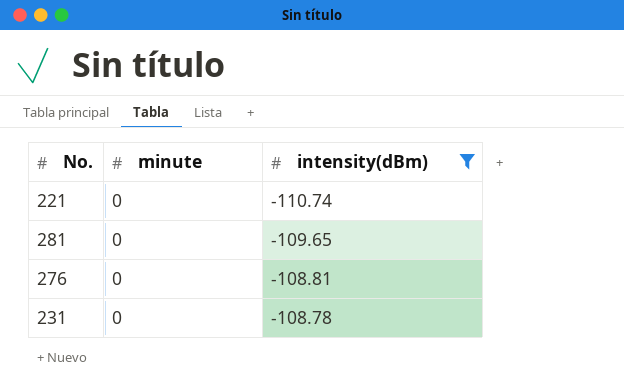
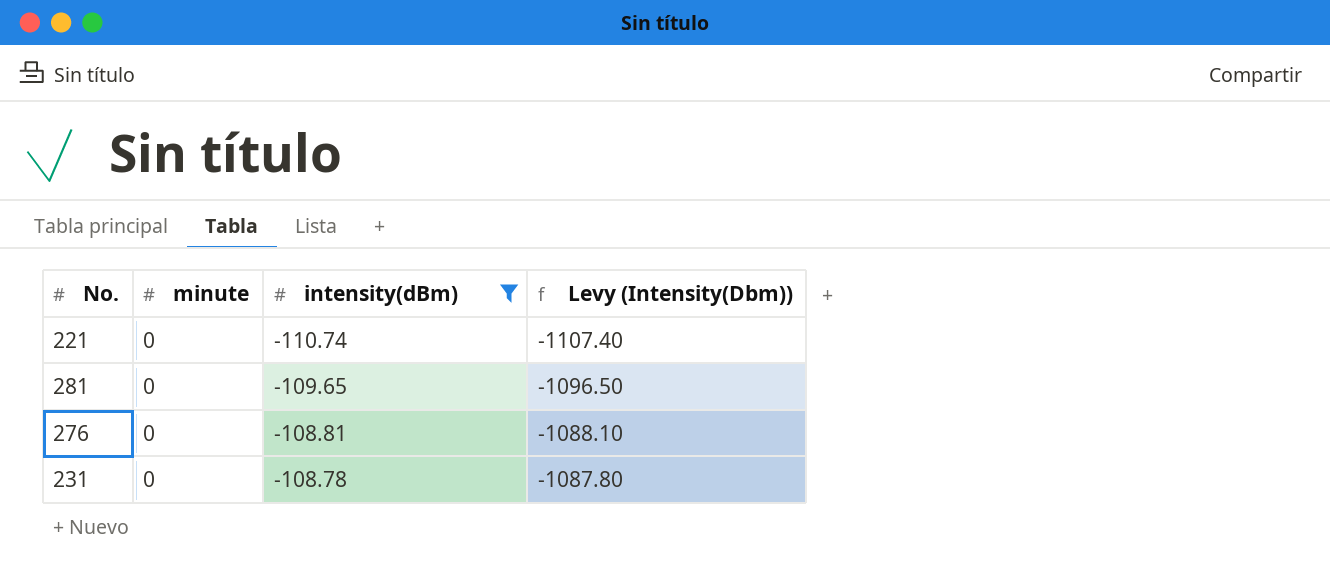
column Levy (Intensity(Dbm)) | formula: none -> [intensity(dBm)] * 10

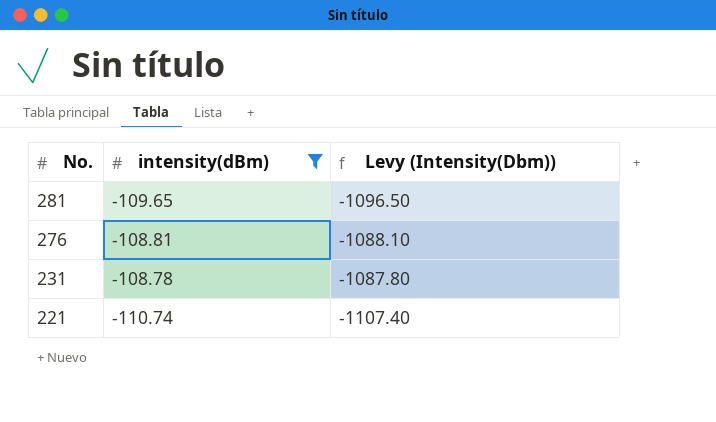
row order: intensity(dBm) ascending -> No. descending
column minute | position: 2 -> none

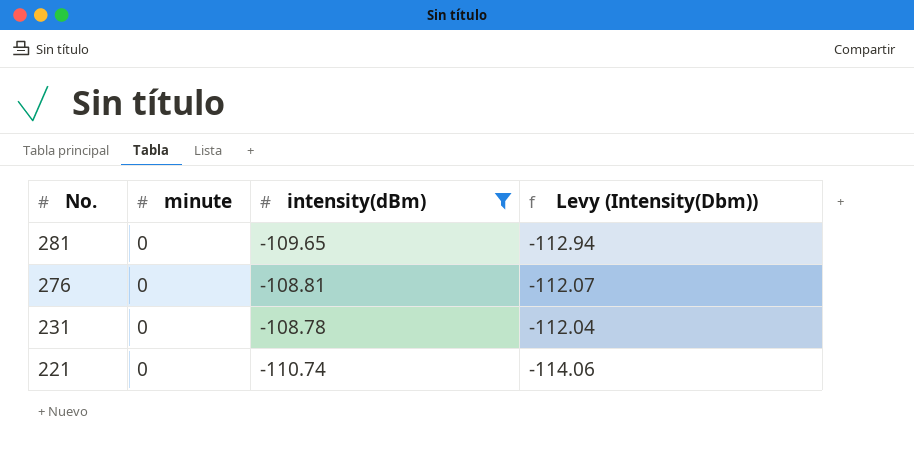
column minute | position: none -> 2
column Levy (Intensity(Dbm)) | formula: [intensity(dBm)] * 10 -> [intensity(dBm)] * 1.03

